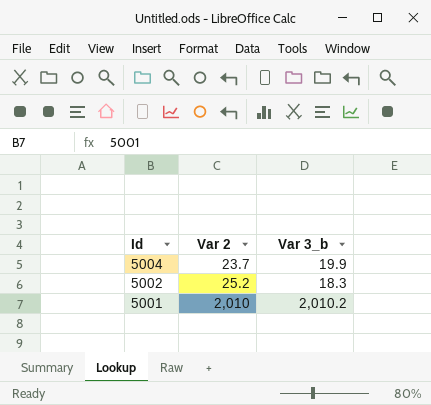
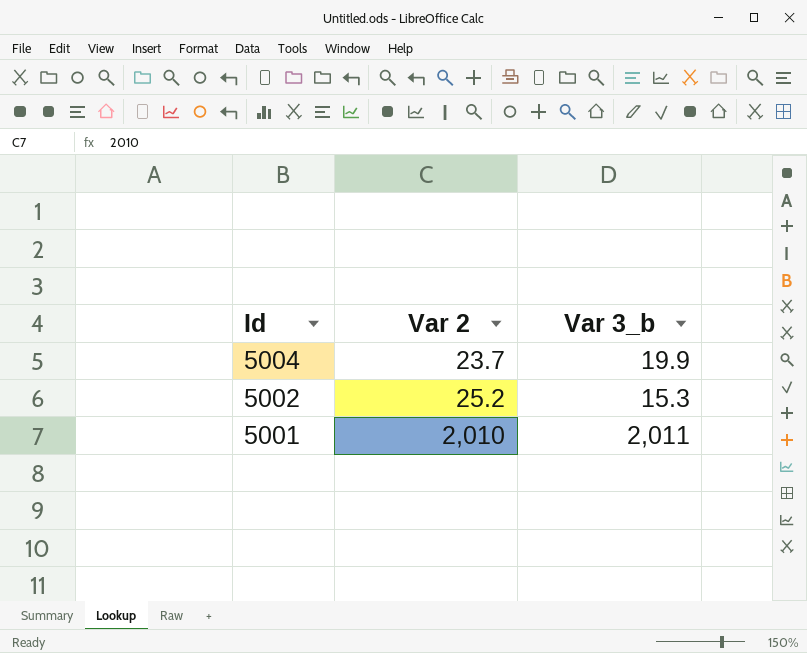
5002 | Var 3_b: 18.3 -> 15.3
5001 | Var 3_b: 2,010.2 -> 2,011

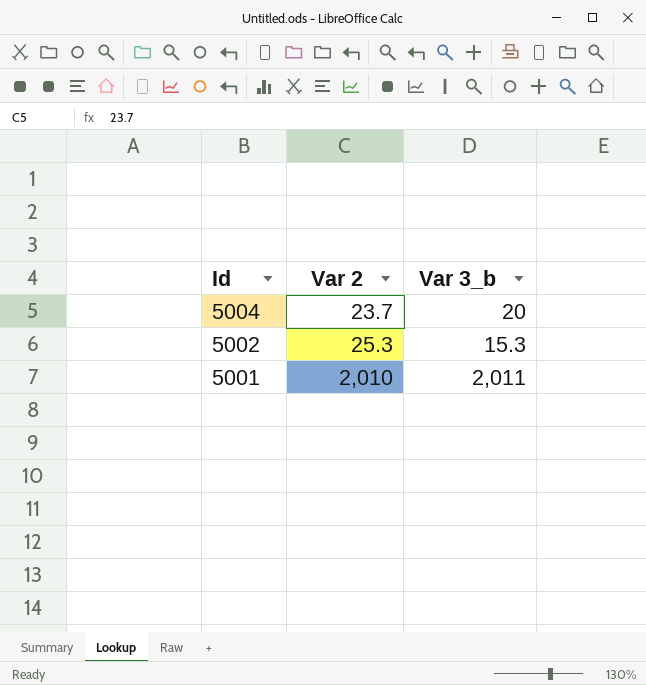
5004 | Var 3_b: 19.9 -> 20
5002 | Var 2: 25.2 -> 25.3

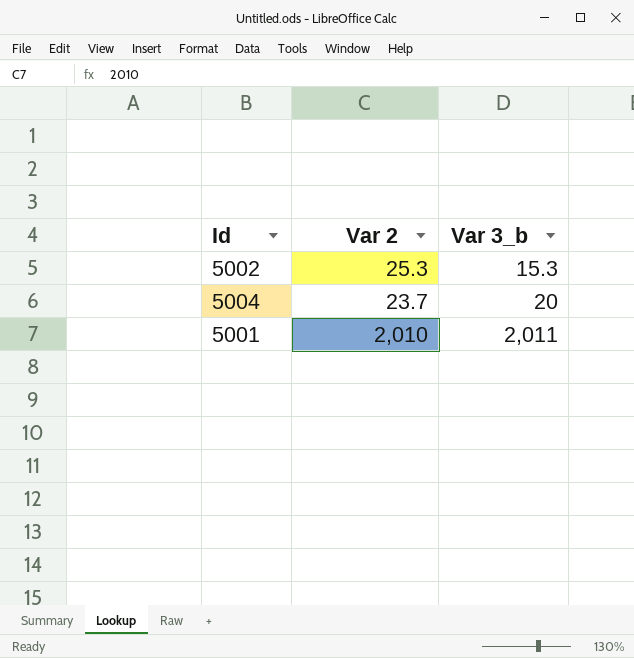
row order: Id descending -> Var 3_b ascending

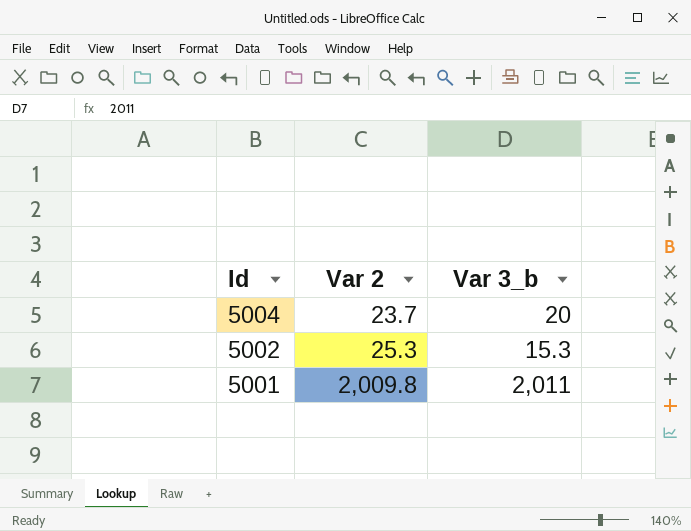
row order: Var 3_b ascending -> Id descending
5001 | Var 2: 2,010 -> 2,009.8

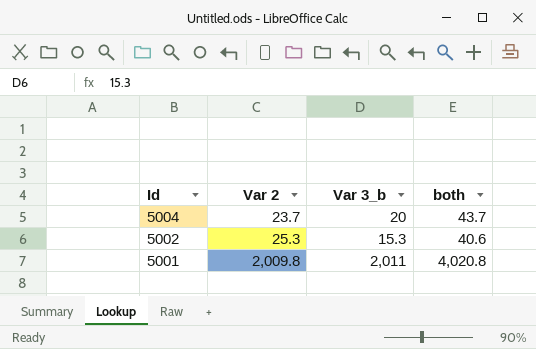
column both | formula: none -> [Var 2] + [Var 3_b]

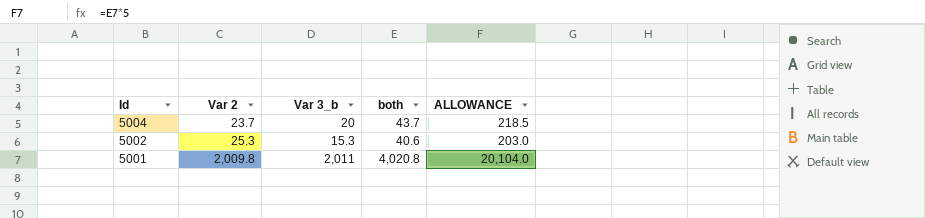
column ALLOWANCE | formula: none -> [both] * 5

